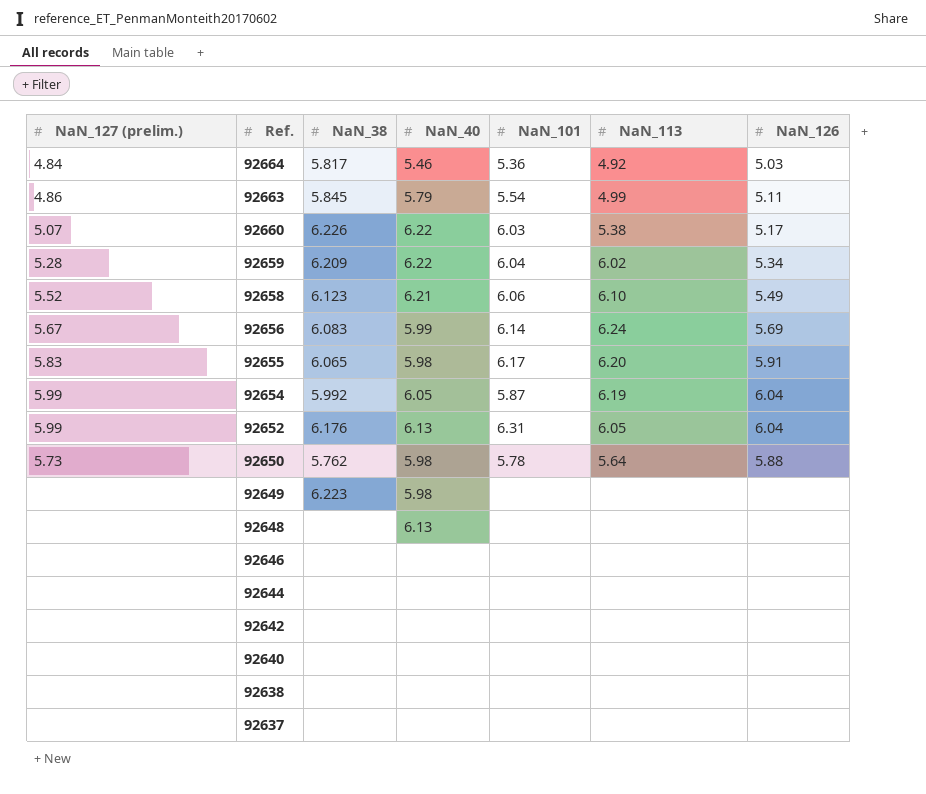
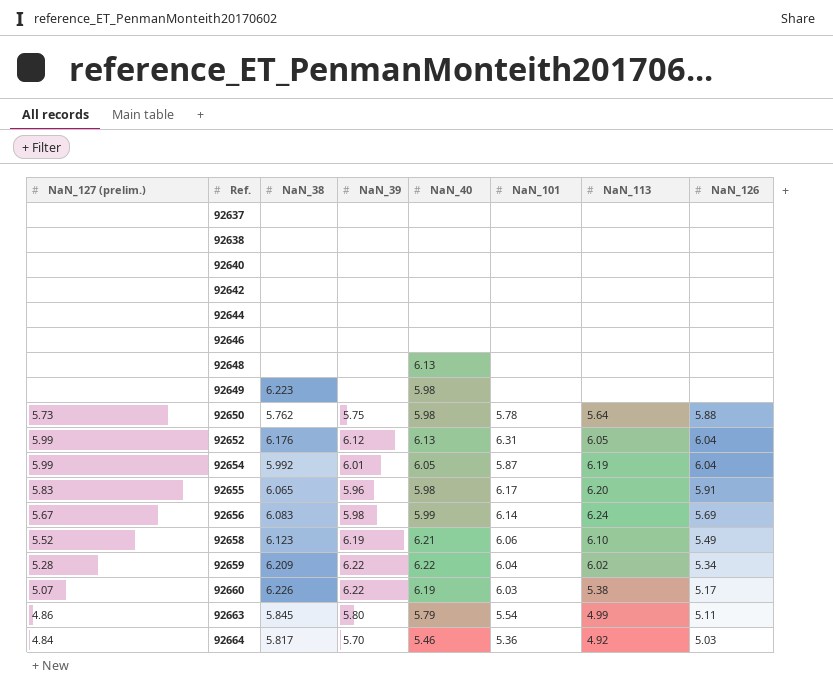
row order: Ref. descending -> Ref. ascending
column NaN_39 | position: none -> 4
92660 | NaN_40: 6.22 -> 6.19

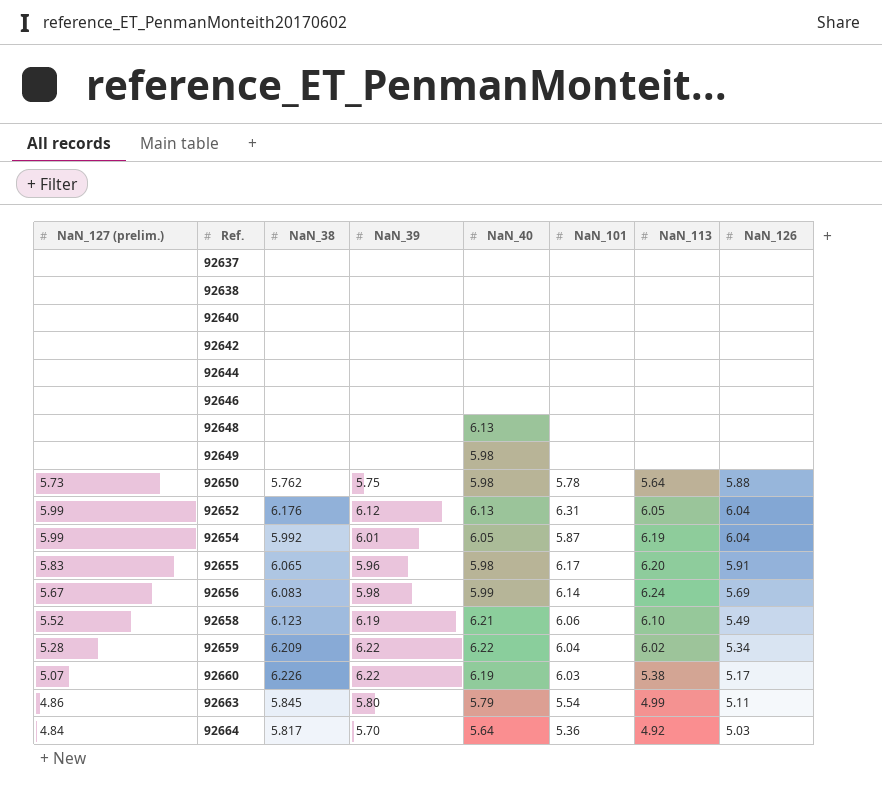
92649 | NaN_38: 6.223 -> none
92664 | NaN_40: 5.46 -> 5.64

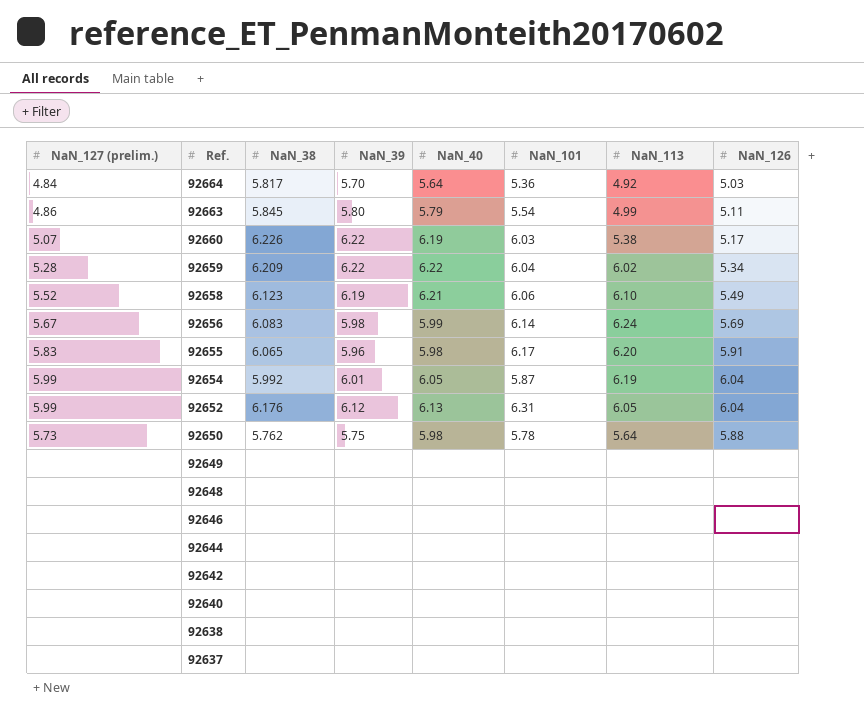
row order: Ref. ascending -> Ref. descending
92649 | NaN_40: 5.98 -> none
92648 | NaN_40: 6.13 -> none

